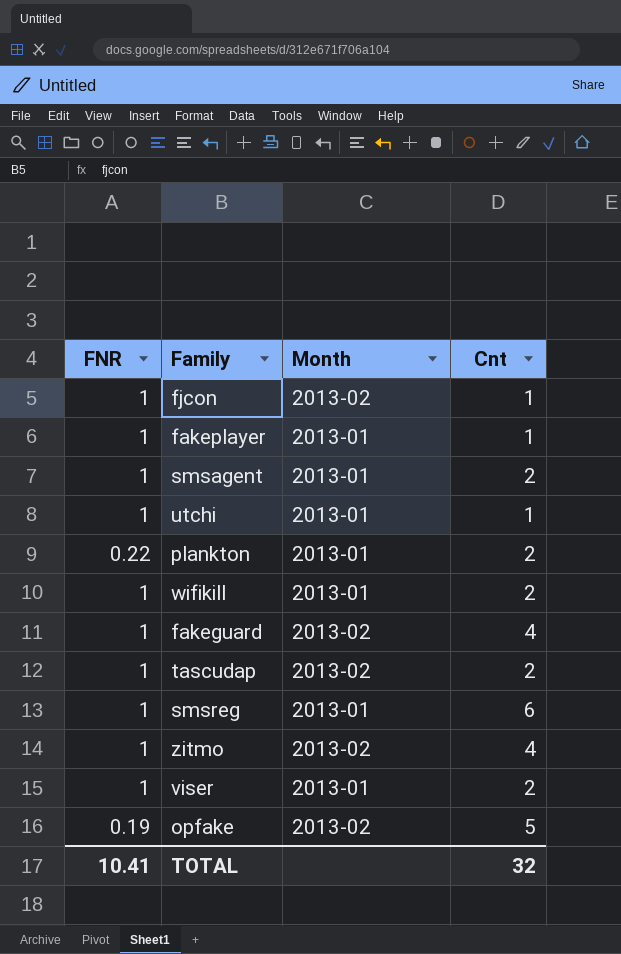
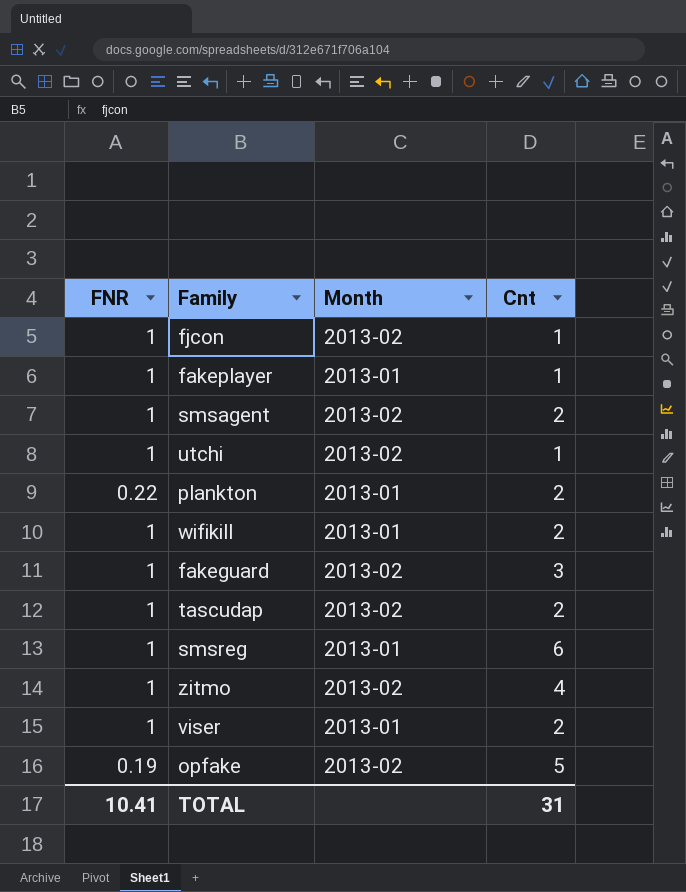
smsagent | Month: 2013-01 -> 2013-02
utchi | Month: 2013-01 -> 2013-02
fakeguard | Cnt: 4 -> 3
TOTAL | Cnt: 32 -> 31

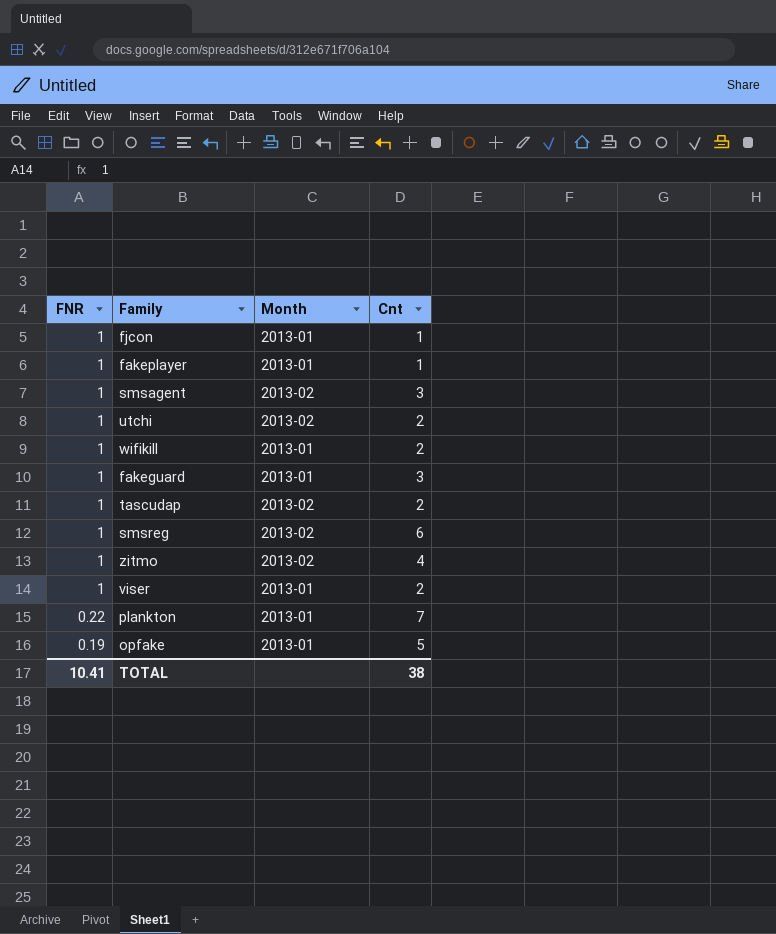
row order: none -> FNR descending
fjcon | Month: 2013-02 -> 2013-01
smsagent | Cnt: 2 -> 3
utchi | Cnt: 1 -> 2
fakeguard | Month: 2013-02 -> 2013-01
smsreg | Month: 2013-01 -> 2013-02
plankton | Cnt: 2 -> 7
opfake | Month: 2013-02 -> 2013-01
TOTAL | Cnt: 31 -> 38

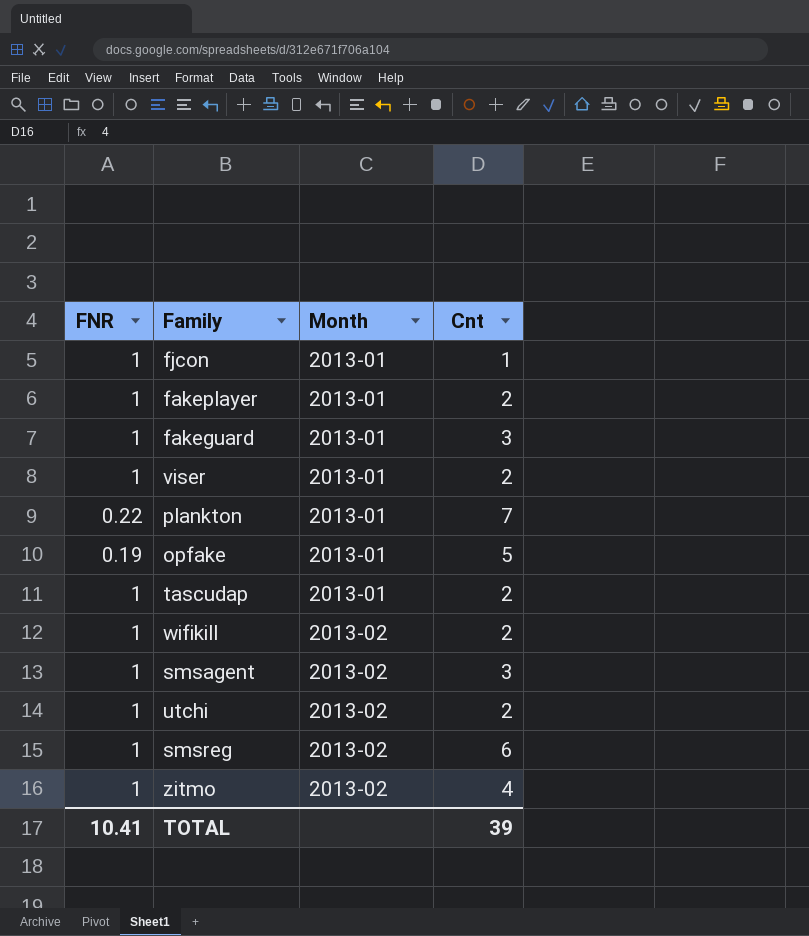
row order: FNR descending -> Month ascending
fakeplayer | Cnt: 1 -> 2
tascudap | Month: 2013-02 -> 2013-01
wifikill | Month: 2013-01 -> 2013-02
TOTAL | Cnt: 38 -> 39

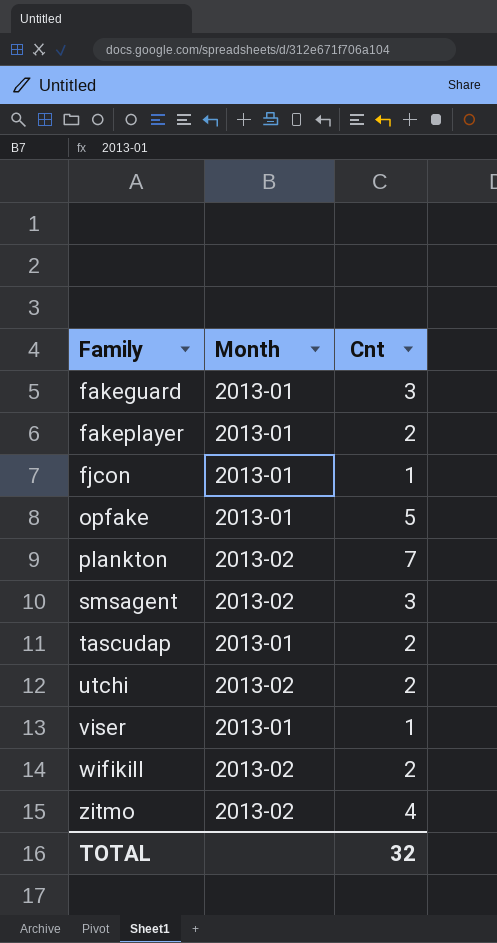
row order: Month ascending -> Family ascending
column FNR | position: 1 -> none
row smsreg: 1 | 2013-02 | 6 -> none
plankton | Month: 2013-01 -> 2013-02
viser | Cnt: 2 -> 1
TOTAL | Cnt: 39 -> 32

